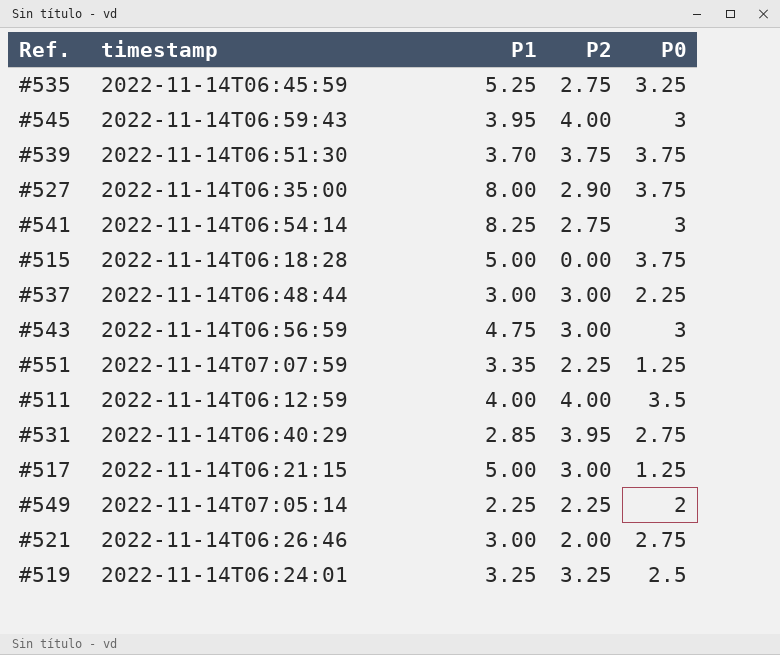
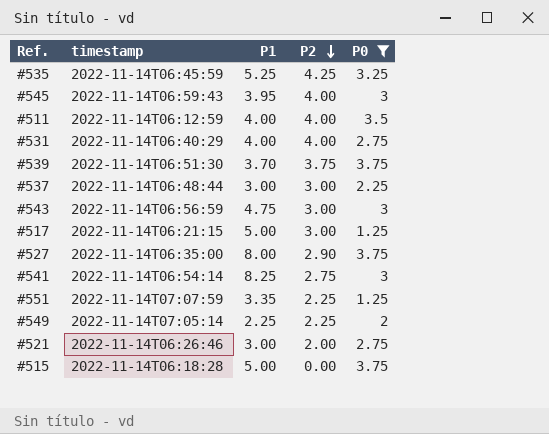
filter: none -> P0 != 2.5
row order: none -> P2 descending
#535 | P2: 2.75 -> 4.25
#531 | P1: 2.85 -> 4.00
#531 | P2: 3.95 -> 4.00

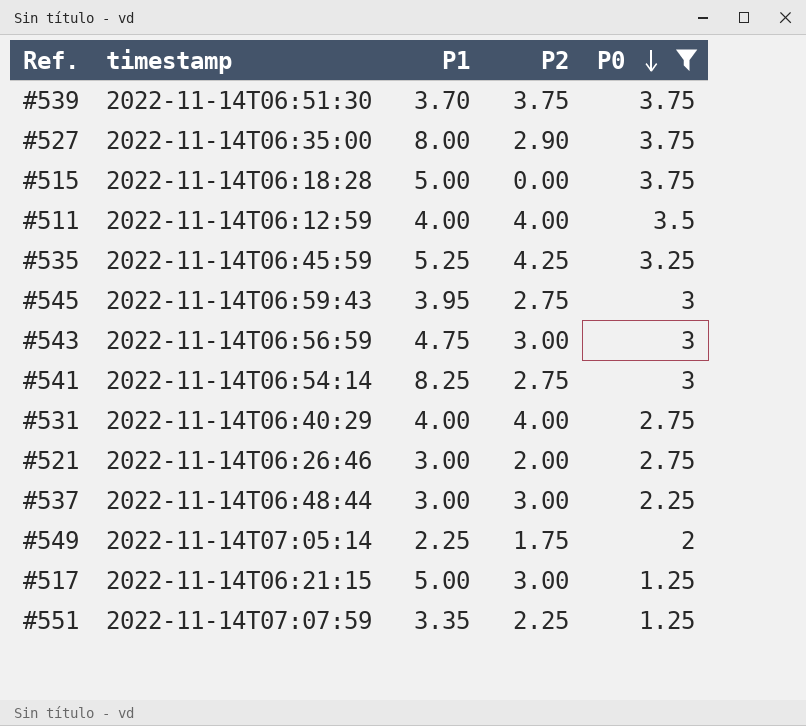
row order: P2 descending -> P0 descending
#545 | P2: 4.00 -> 2.75
#549 | P2: 2.25 -> 1.75

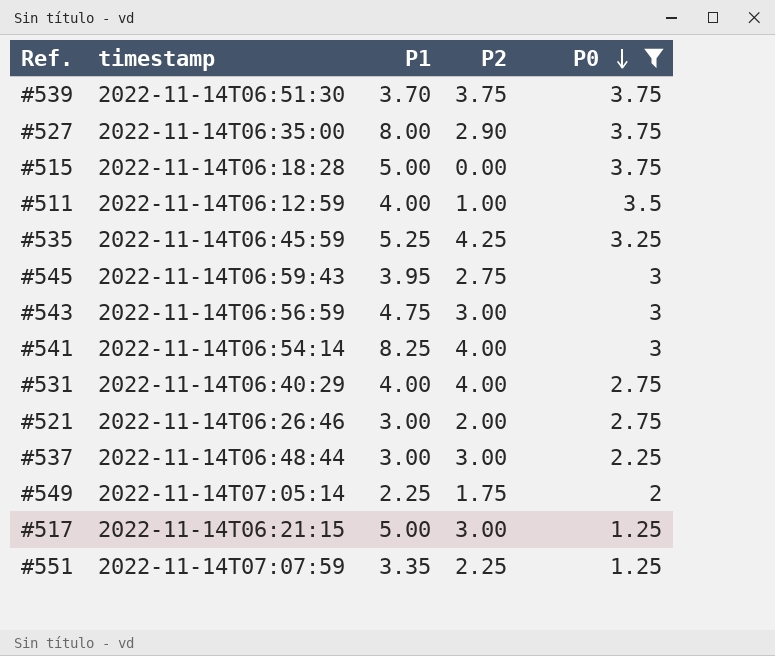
#511 | P2: 4.00 -> 1.00
#541 | P2: 2.75 -> 4.00

